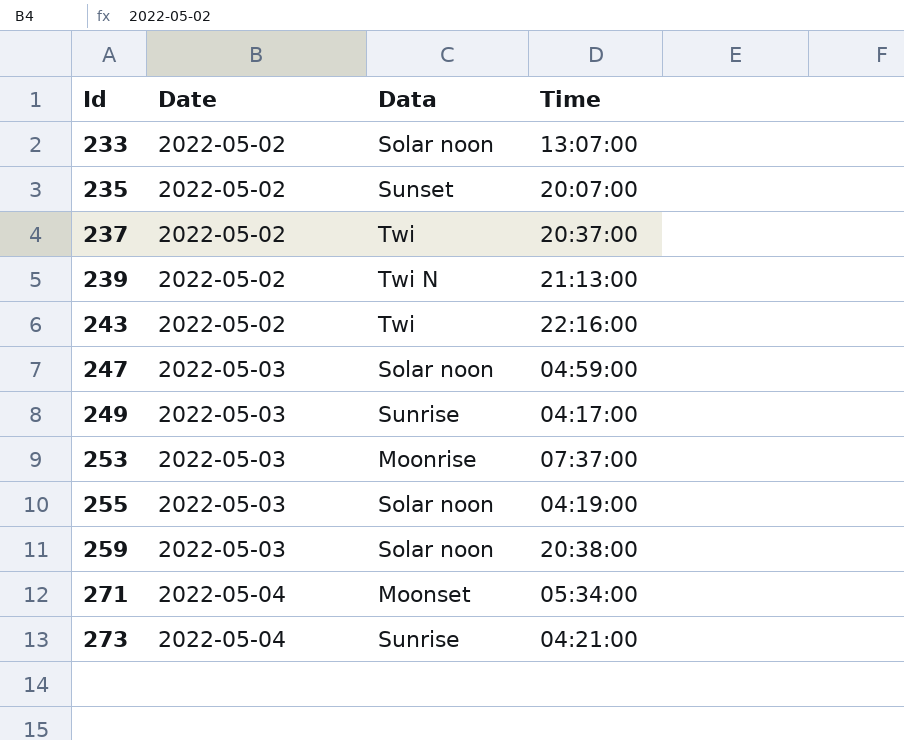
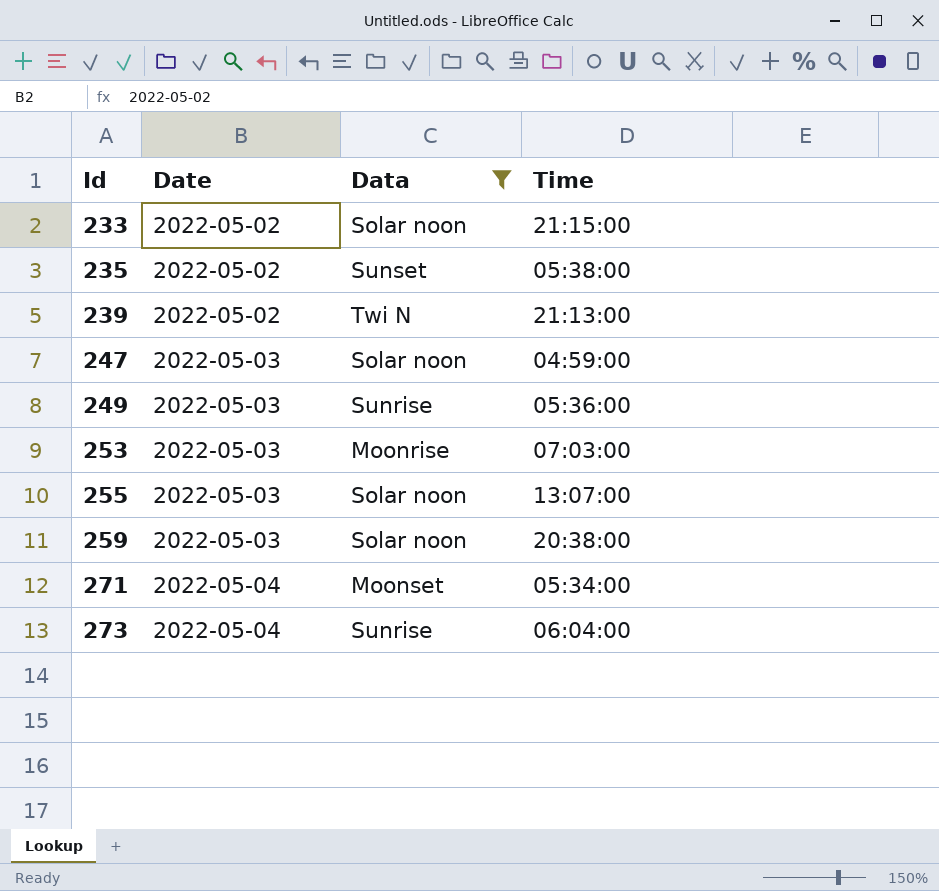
filter: none -> Data != Twi
233 | Time: 13:07:00 -> 21:15:00
235 | Time: 20:07:00 -> 05:38:00
249 | Time: 04:17:00 -> 05:36:00
253 | Time: 07:37:00 -> 07:03:00
255 | Time: 04:19:00 -> 13:07:00
273 | Time: 04:21:00 -> 06:04:00

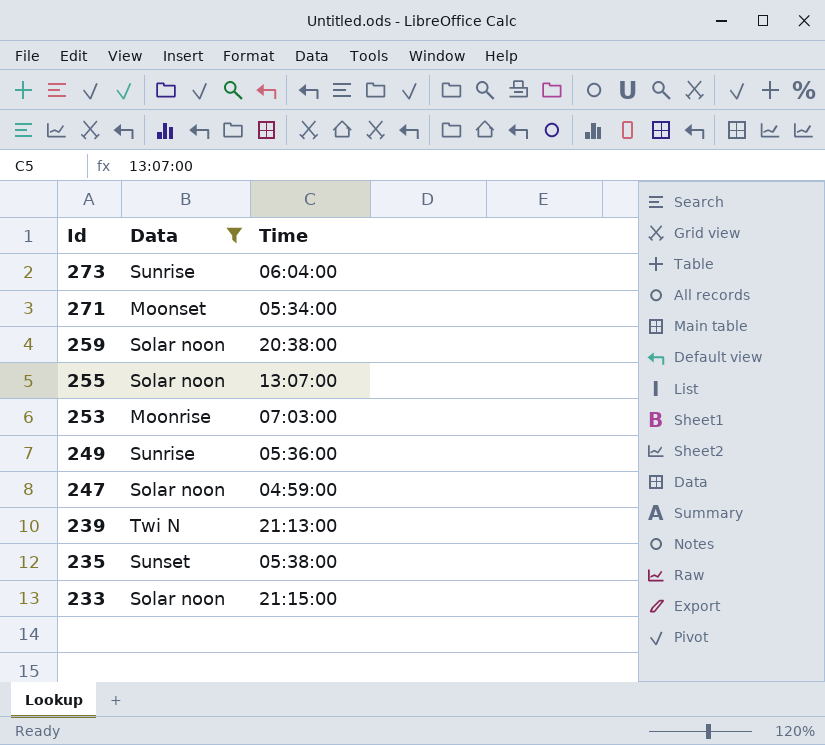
row order: Id ascending -> Id descending
column Date | position: 2 -> none

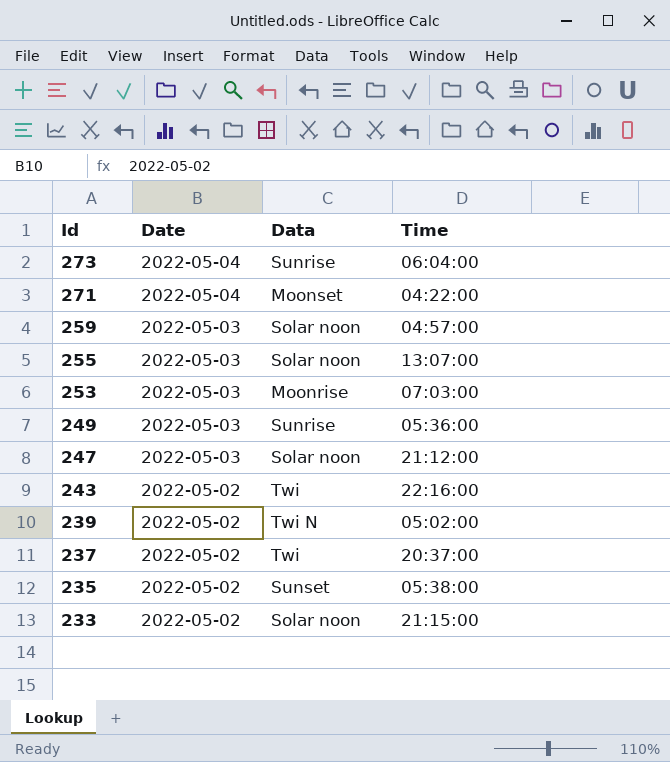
filter: Data != Twi -> none
column Date | position: none -> 2
271 | Time: 05:34:00 -> 04:22:00
259 | Time: 20:38:00 -> 04:57:00
247 | Time: 04:59:00 -> 21:12:00
239 | Time: 21:13:00 -> 05:02:00

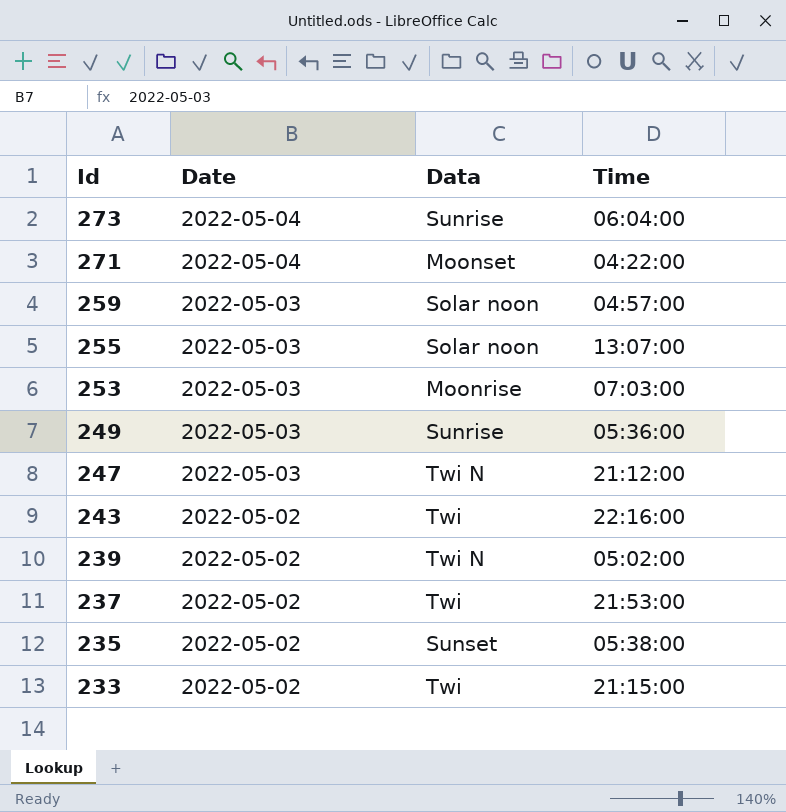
247 | Data: Solar noon -> Twi N
237 | Time: 20:37:00 -> 21:53:00
233 | Data: Solar noon -> Twi

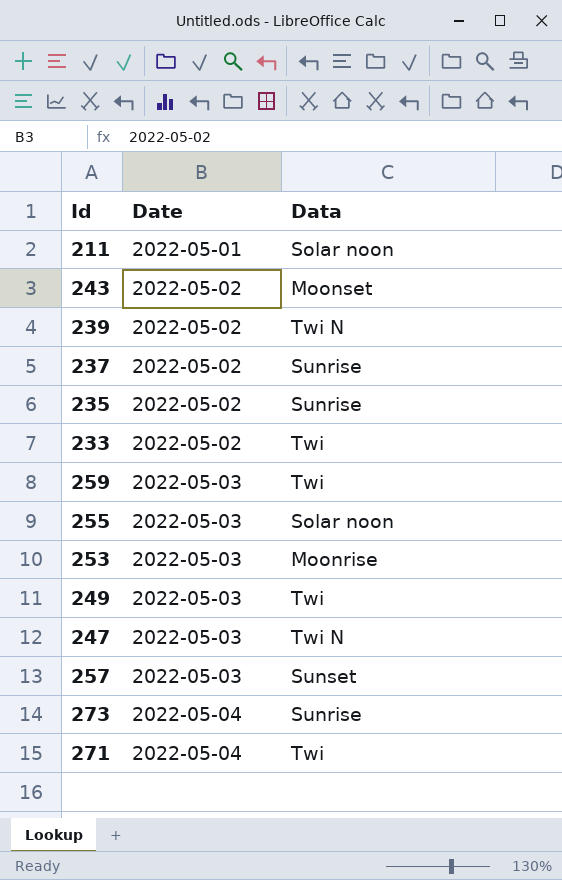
row order: Id descending -> Date ascending
column Time | position: 4 -> none
row 211: none -> 2022-05-01 | Solar noon
243 | Data: Twi -> Moonset
237 | Data: Twi -> Sunrise
235 | Data: Sunset -> Sunrise
259 | Data: Solar noon -> Twi
249 | Data: Sunrise -> Twi
row 257: none -> 2022-05-03 | Sunset
271 | Data: Moonset -> Twi

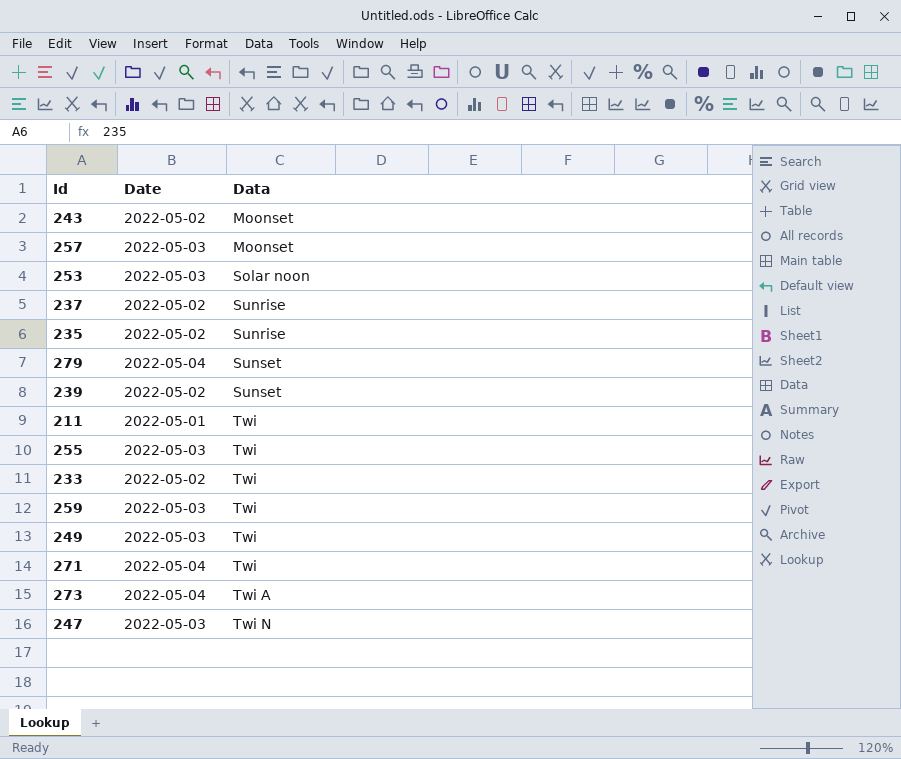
row order: Date ascending -> Data ascending
257 | Data: Sunset -> Moonset
253 | Data: Moonrise -> Solar noon
row 279: none -> 2022-05-04 | Sunset
239 | Data: Twi N -> Sunset
211 | Data: Solar noon -> Twi
255 | Data: Solar noon -> Twi
273 | Data: Sunrise -> Twi A

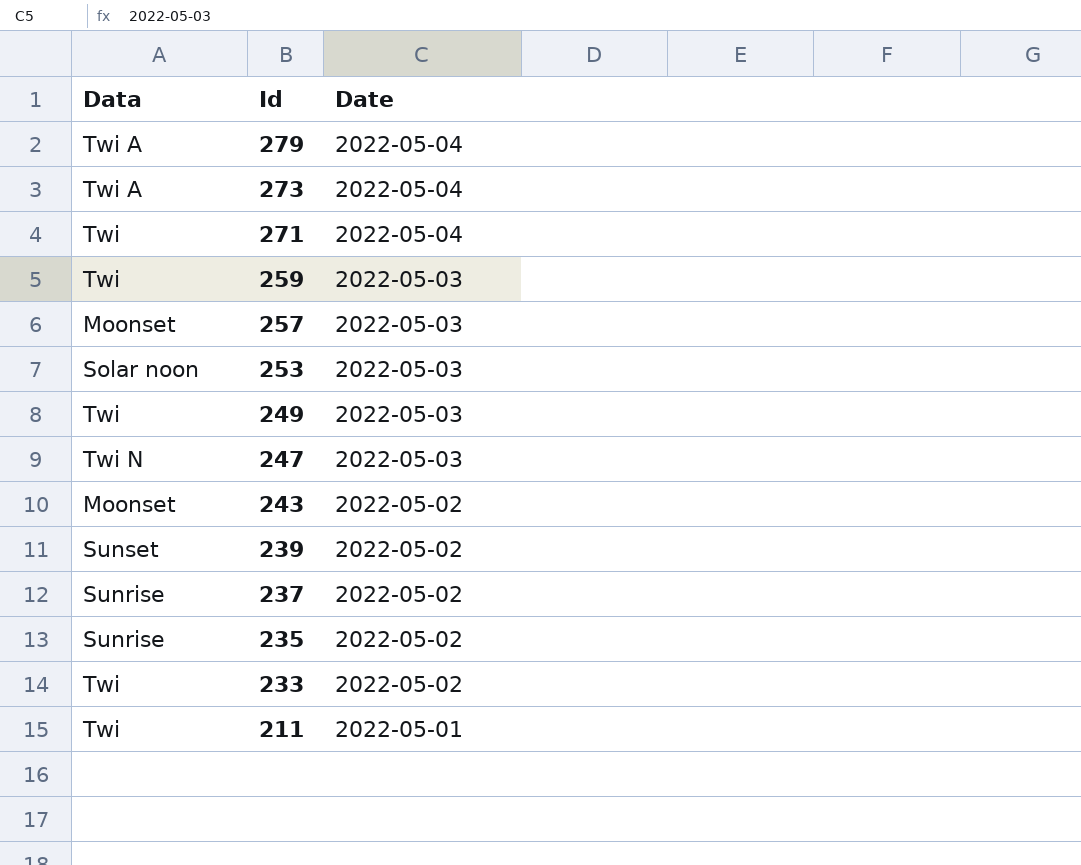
row order: Data ascending -> Id descending
column Data | position: 3 -> 1
row 255: 2022-05-03 | Twi -> none
279 | Data: Sunset -> Twi A

